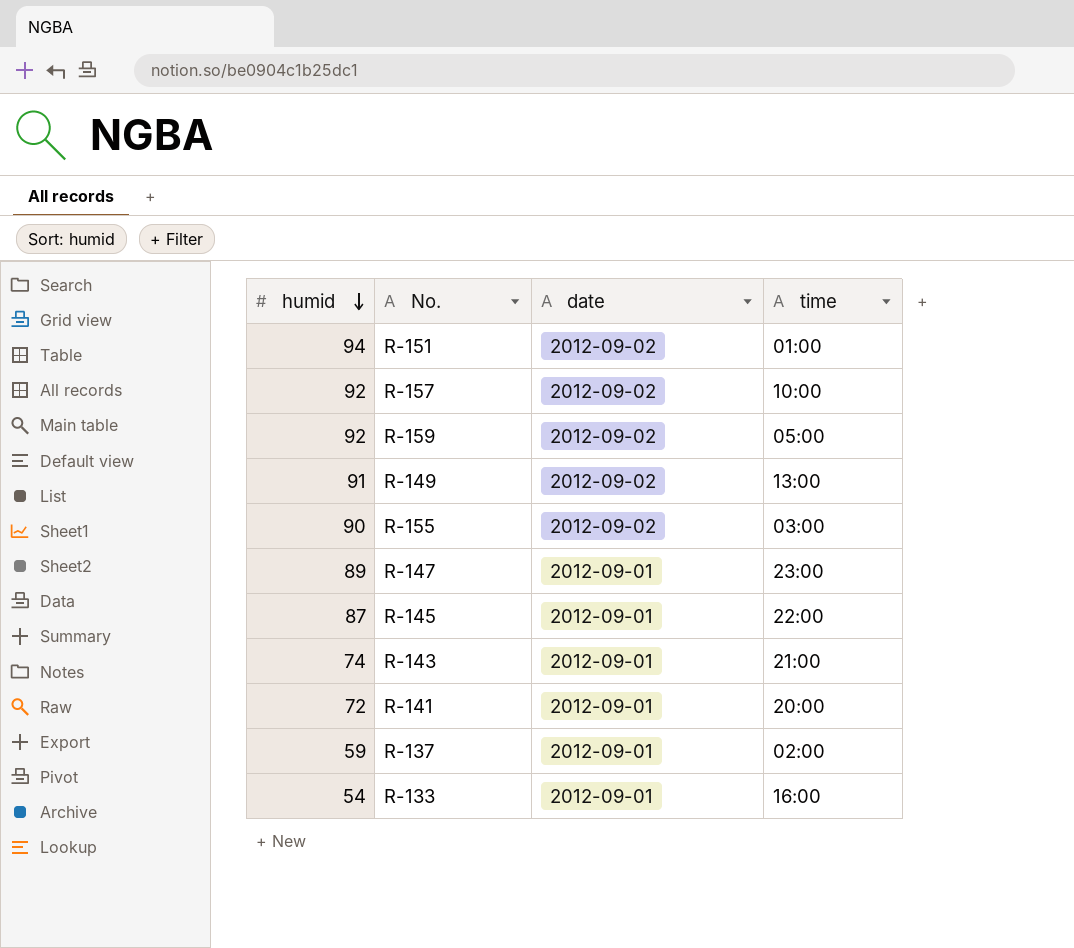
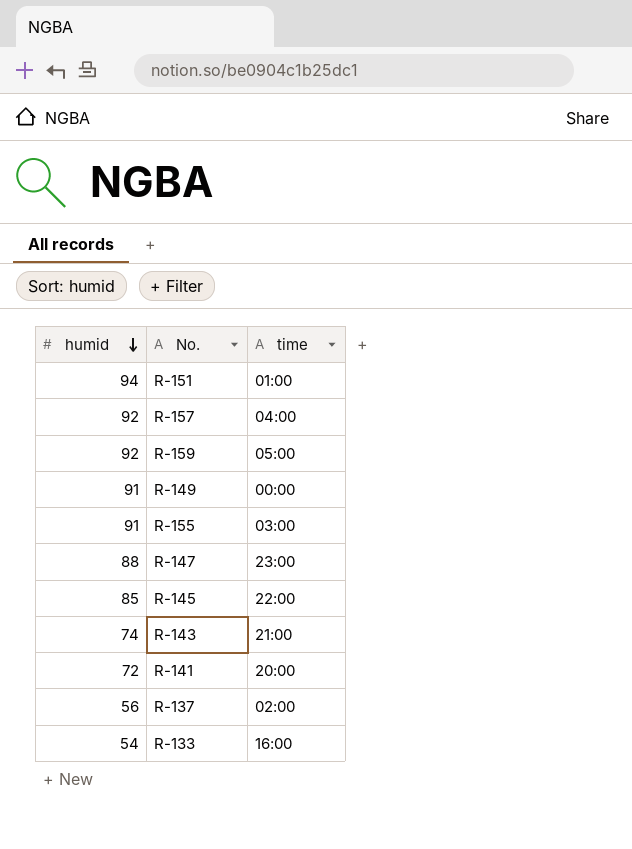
column date | position: 3 -> none
R-157 | time: 10:00 -> 04:00
R-149 | time: 13:00 -> 00:00
R-155 | humid: 90 -> 91
R-147 | humid: 89 -> 88
R-145 | humid: 87 -> 85
R-137 | humid: 59 -> 56

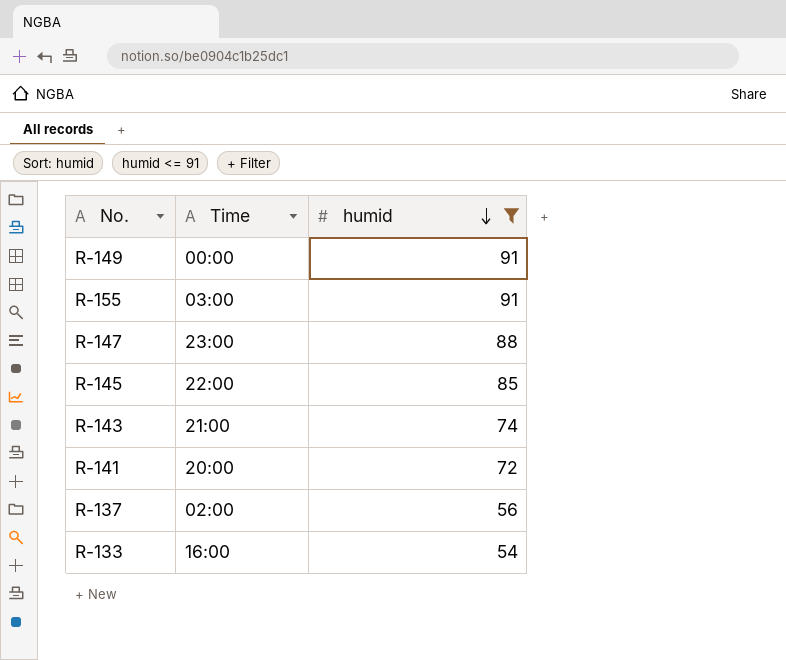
filter: none -> humid <= 91
column name: time -> Time
column humid | position: 1 -> 3

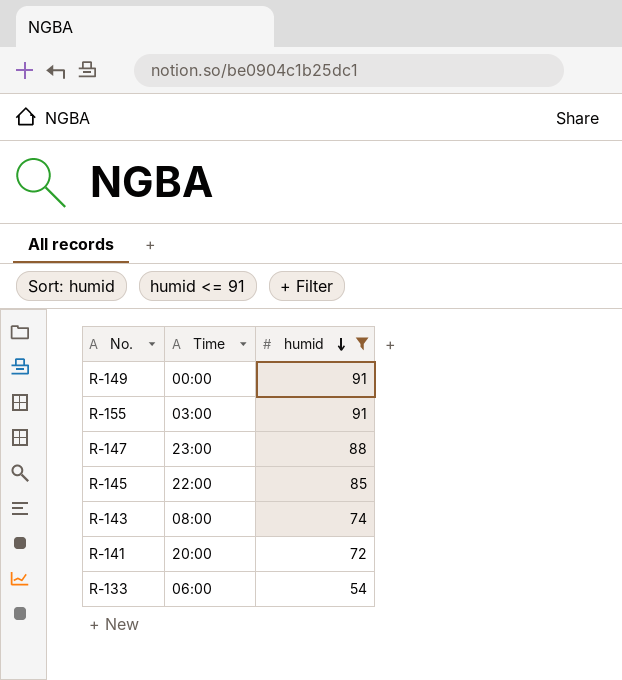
row R-137: 02:00 | 56 -> none
R-143 | Time: 21:00 -> 08:00
R-133 | Time: 16:00 -> 06:00

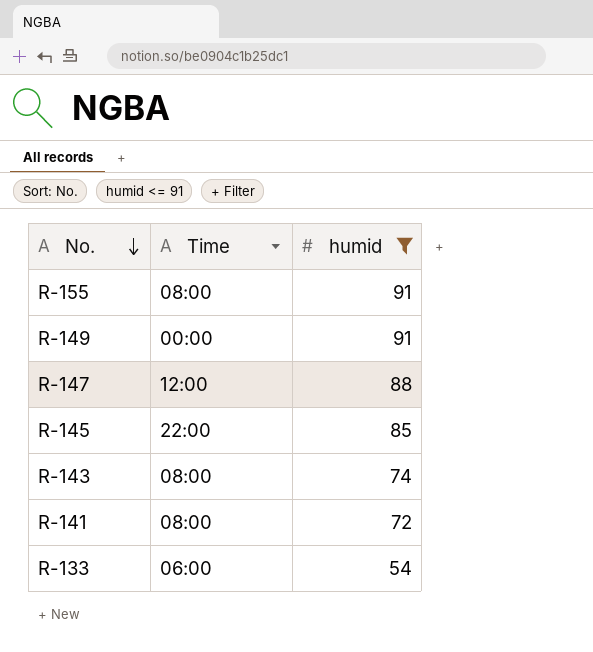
row order: humid descending -> No. descending
R-155 | Time: 03:00 -> 08:00
R-147 | Time: 23:00 -> 12:00
R-141 | Time: 20:00 -> 08:00

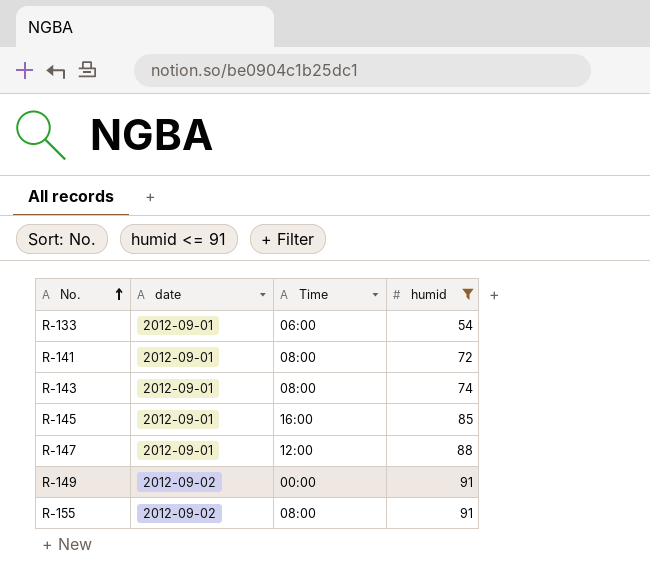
row order: No. descending -> No. ascending
column date | position: none -> 2
R-145 | Time: 22:00 -> 16:00

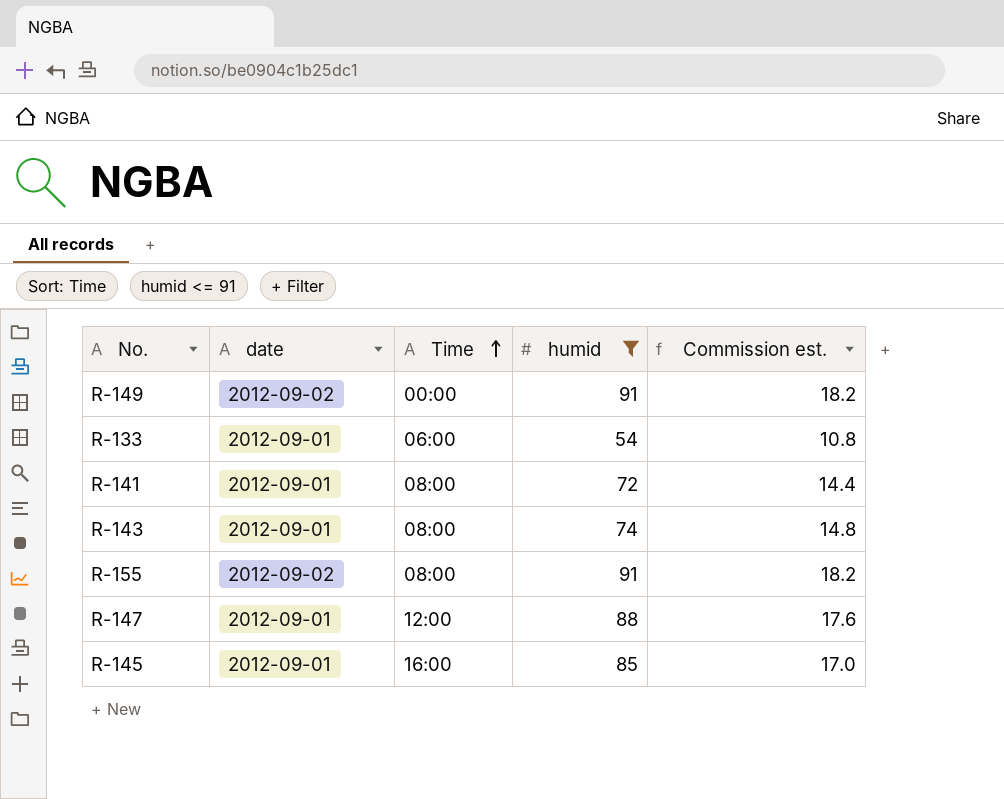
row order: No. ascending -> Time ascending
column Commission est. | formula: none -> [humid] * 0.2

